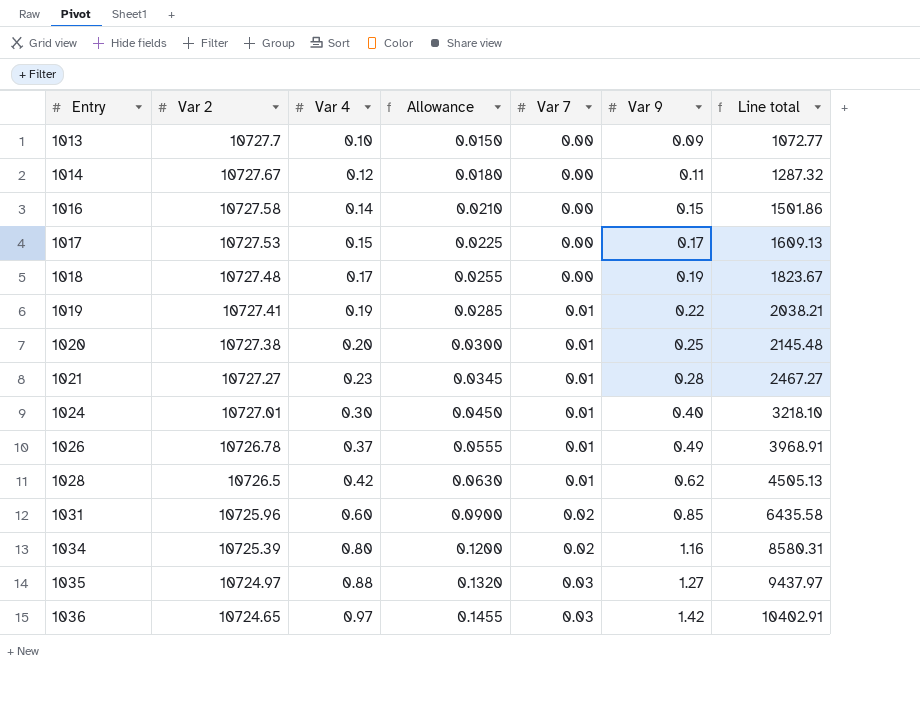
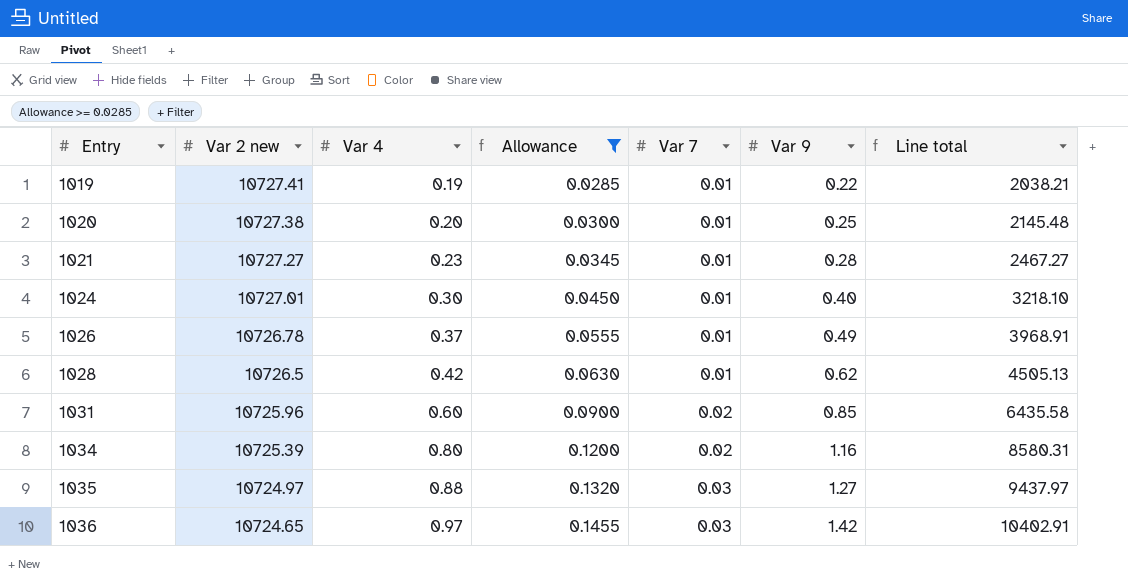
filter: none -> Allowance >= 0.0285
column name: Var 2 -> Var 2 new

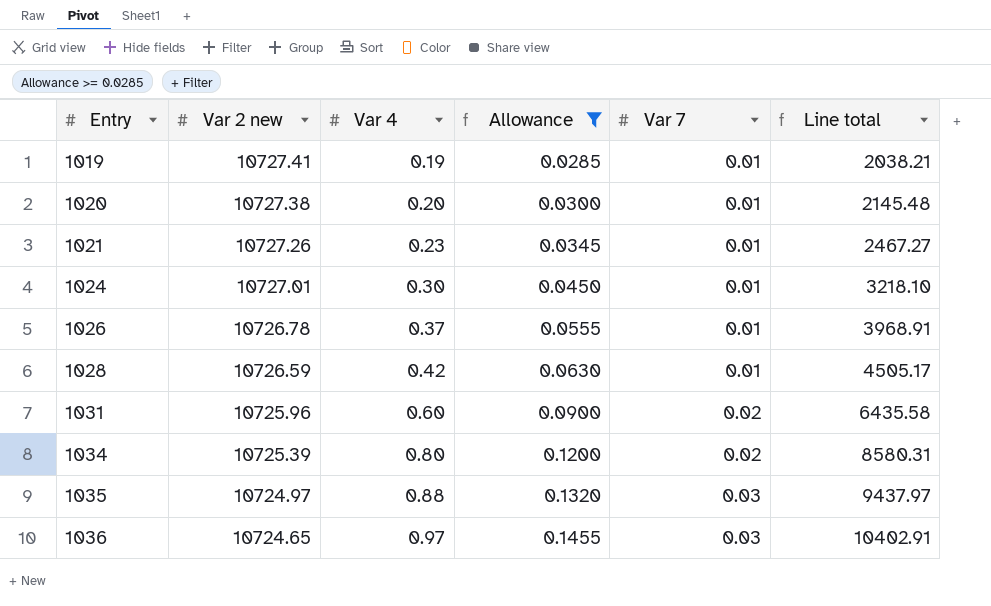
column Var 9 | position: 6 -> none
1021 | Var 2 new: 10727.27 -> 10727.26
1028 | Var 2 new: 10726.5 -> 10726.59
1028 | Line total: 4505.13 -> 4505.17

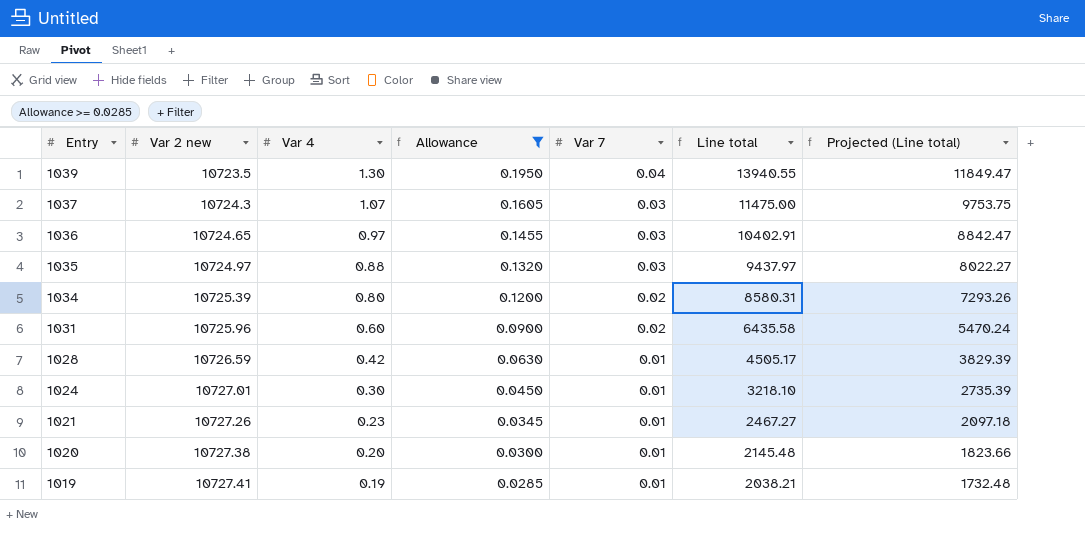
row order: Entry ascending -> Entry descending
column Projected (Line total) | formula: none -> [Line total] * 0.85
row 1026: 10726.78 | 0.37 | 0.0555 | 0.01 | 3968.91 -> none
row 1039: none -> 10723.5 | 1.30 | 0.1950 | 0.04 | 13940.55 | 11849.47
row 1037: none -> 10724.3 | 1.07 | 0.1605 | 0.03 | 11475.00 | 9753.75

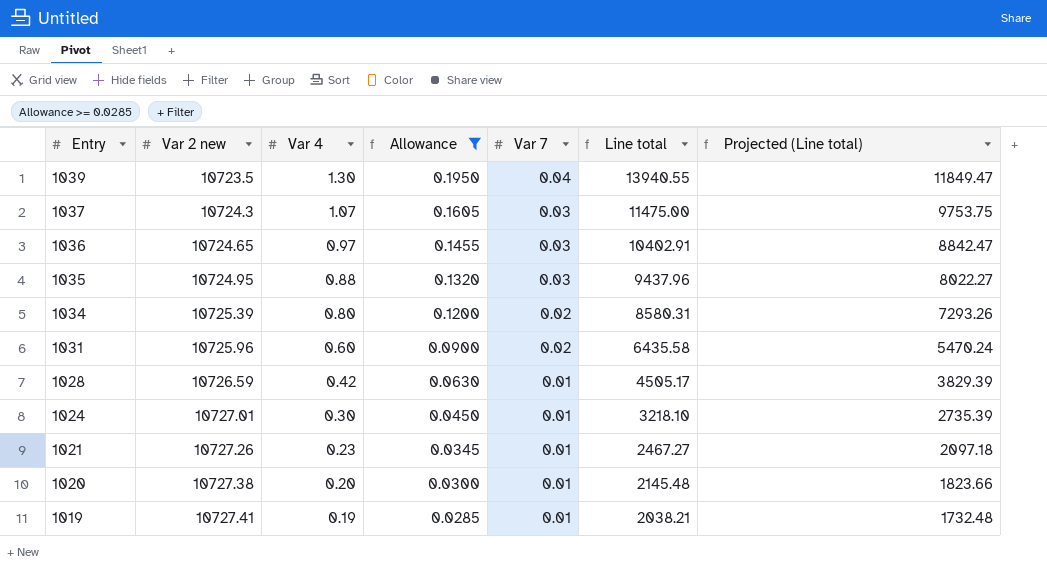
1035 | Var 2 new: 10724.97 -> 10724.95
1035 | Line total: 9437.97 -> 9437.96

